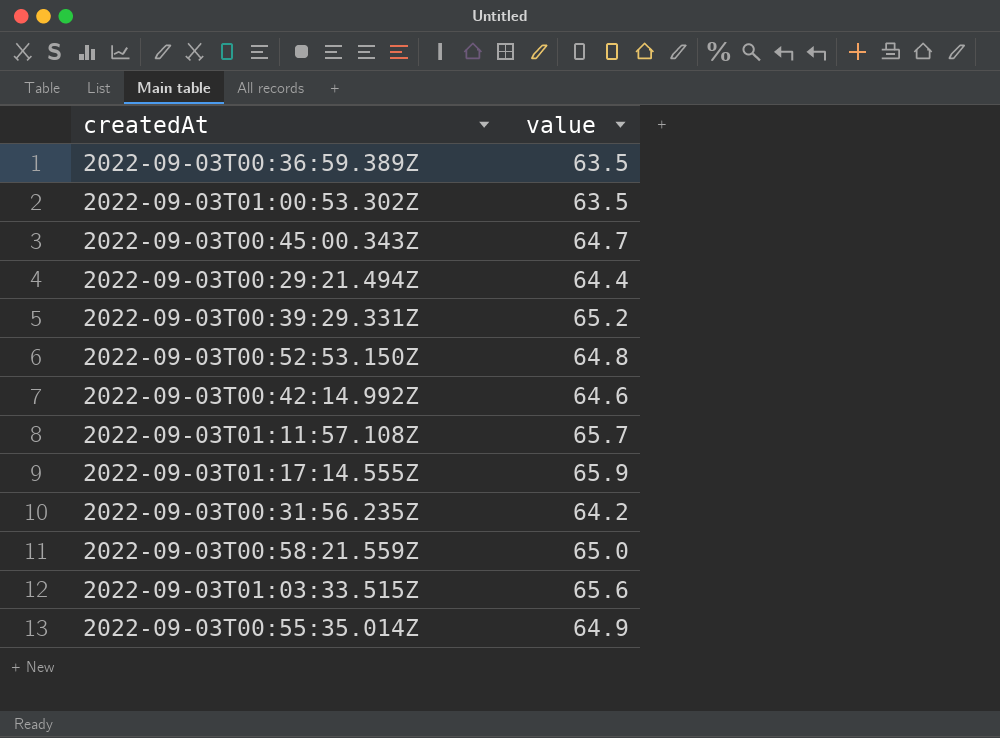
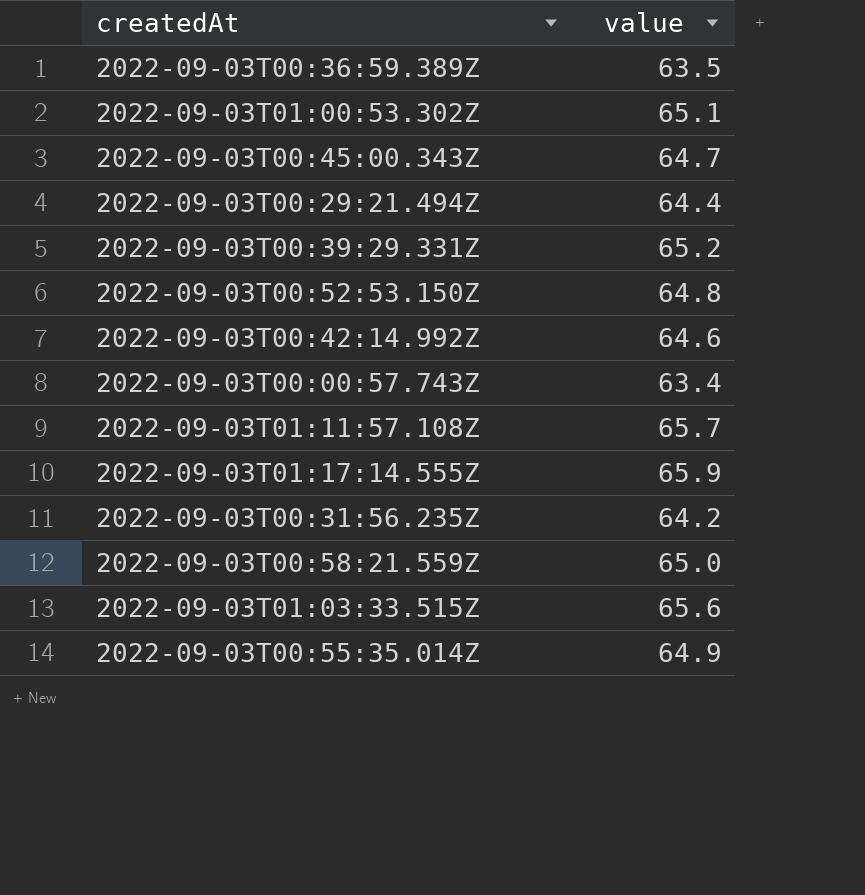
2022-09-03T01:00:53.302Z | value: 63.5 -> 65.1
row 2022-09-03T00:00:57.743Z: none -> 63.4

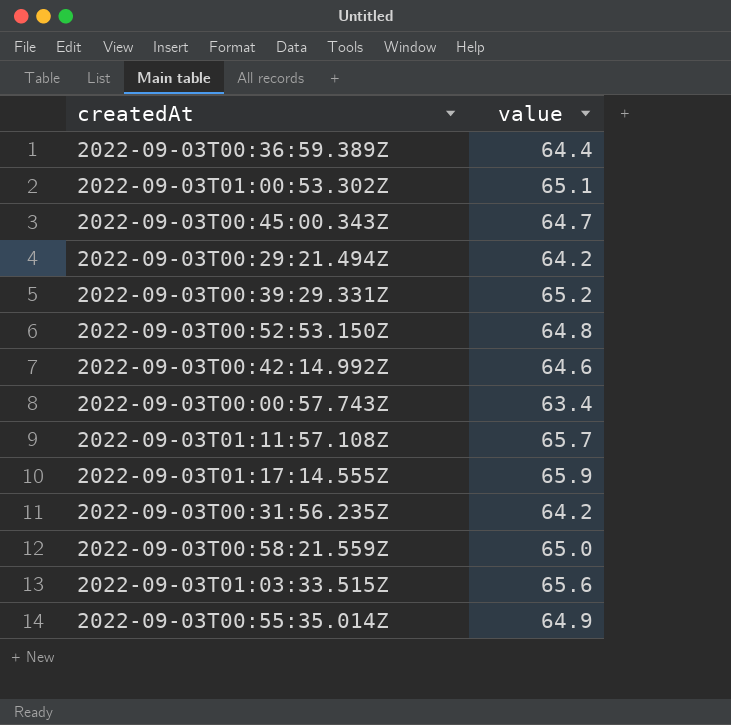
2022-09-03T00:36:59.389Z | value: 63.5 -> 64.4
2022-09-03T00:29:21.494Z | value: 64.4 -> 64.2

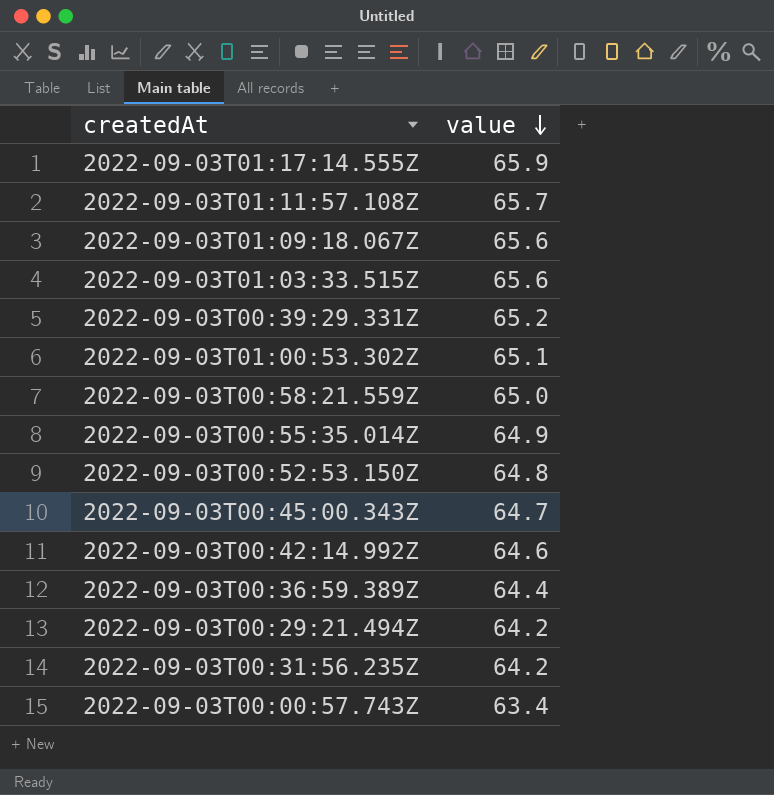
row order: none -> value descending
row 2022-09-03T01:09:18.067Z: none -> 65.6

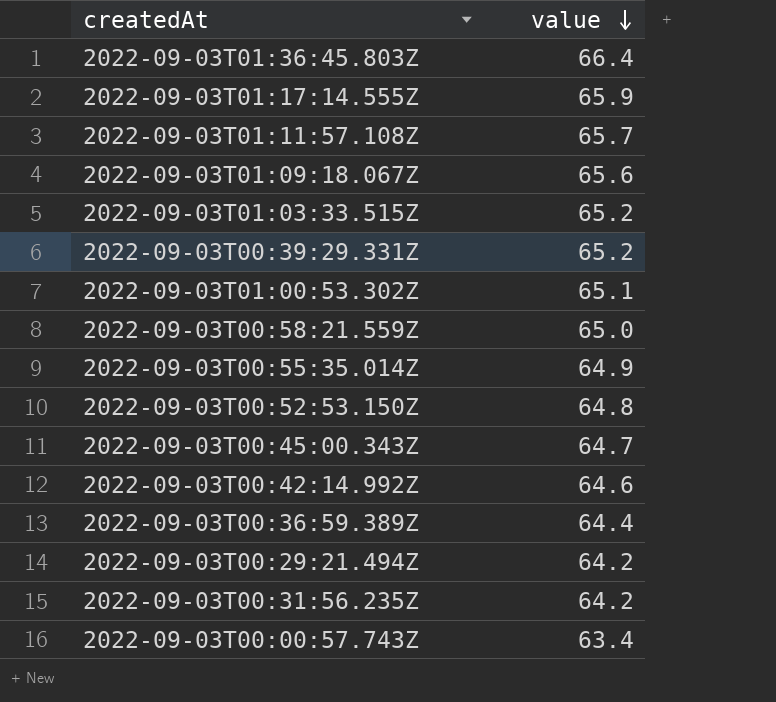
row 2022-09-03T01:36:45.803Z: none -> 66.4
2022-09-03T01:03:33.515Z | value: 65.6 -> 65.2

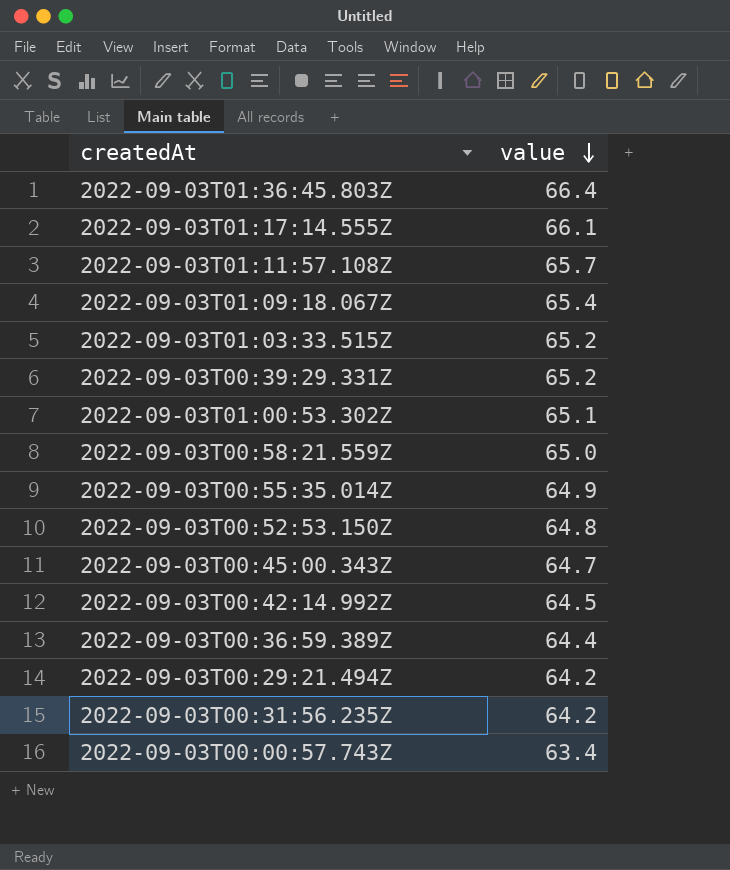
2022-09-03T01:17:14.555Z | value: 65.9 -> 66.1
2022-09-03T01:09:18.067Z | value: 65.6 -> 65.4
2022-09-03T00:42:14.992Z | value: 64.6 -> 64.5

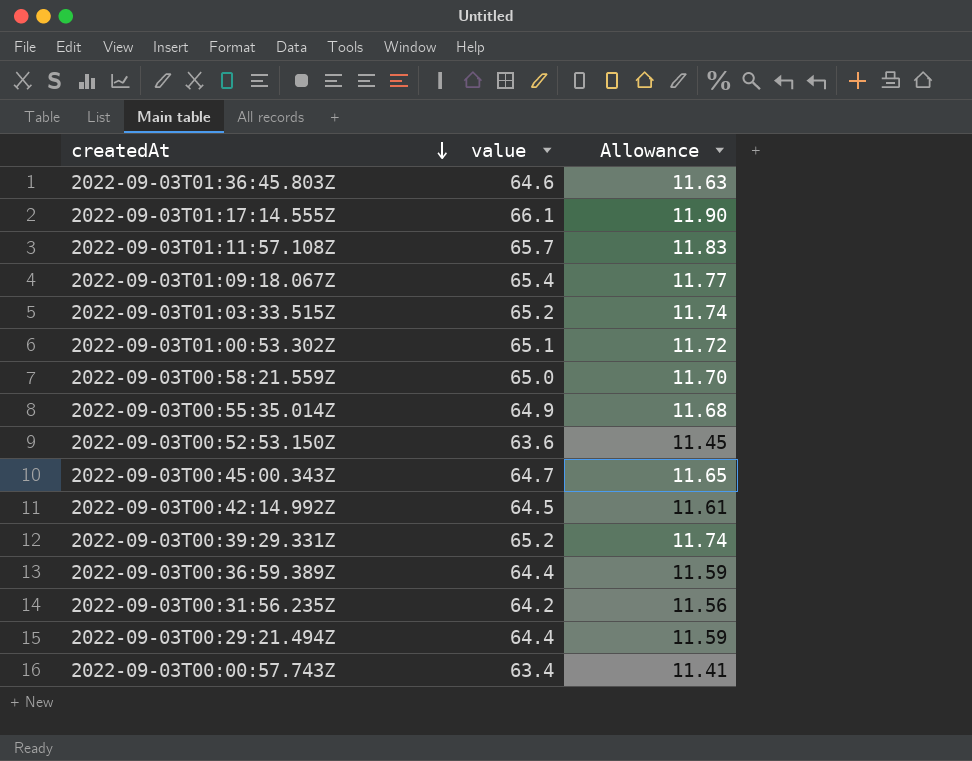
row order: value descending -> createdAt descending
column Allowance | formula: none -> [value] * 0.18
2022-09-03T01:36:45.803Z | value: 66.4 -> 64.6
2022-09-03T00:52:53.150Z | value: 64.8 -> 63.6
2022-09-03T00:29:21.494Z | value: 64.2 -> 64.4

